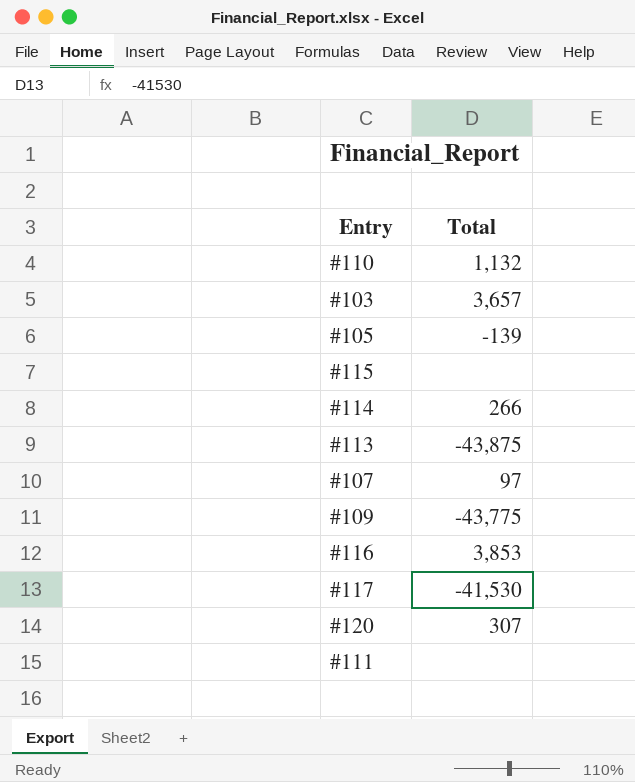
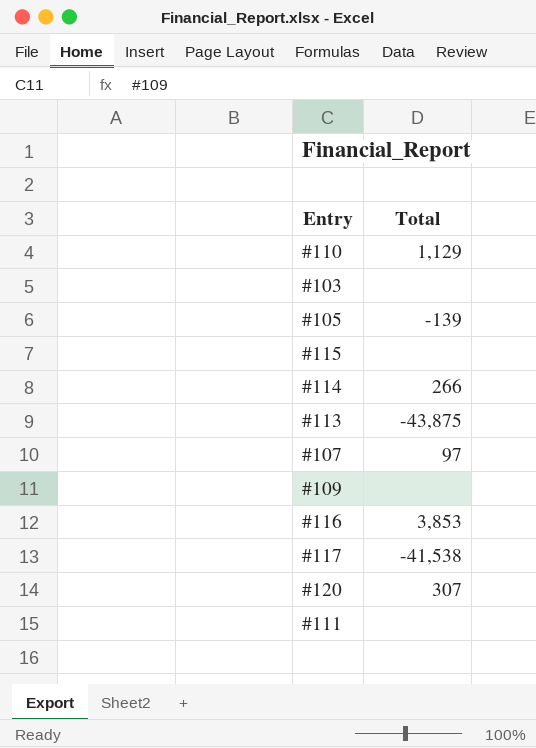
#110 | Total: 1,132 -> 1,129
#103 | Total: 3,657 -> none
#109 | Total: -43,775 -> none
#117 | Total: -41,530 -> -41,538

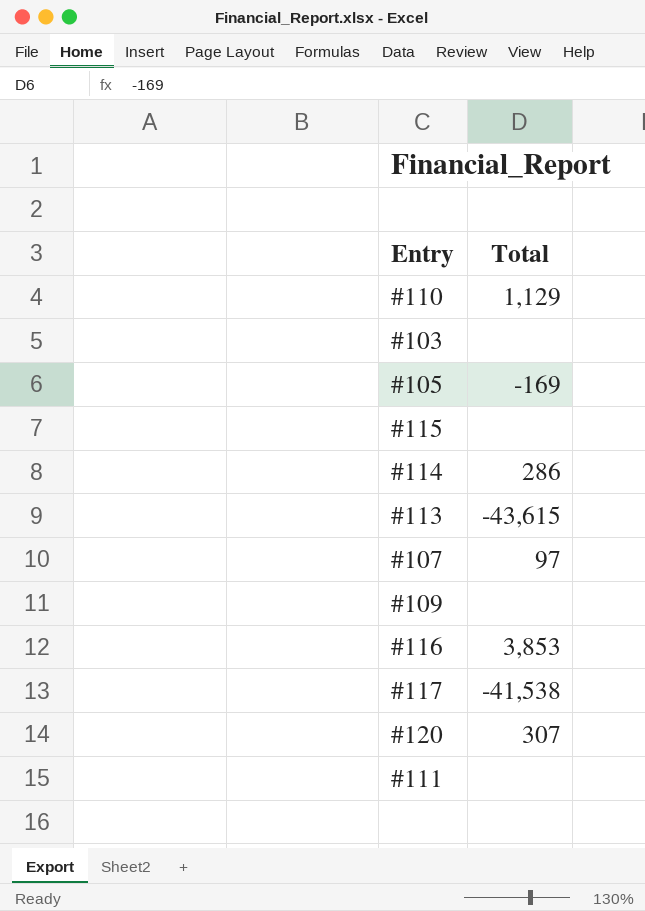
#105 | Total: -139 -> -169
#114 | Total: 266 -> 286
#113 | Total: -43,875 -> -43,615

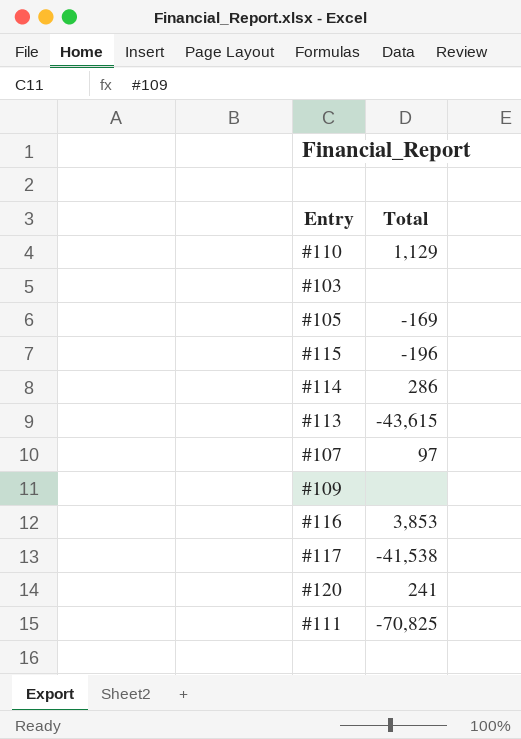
#115 | Total: none -> -196
#120 | Total: 307 -> 241
#111 | Total: none -> -70,825

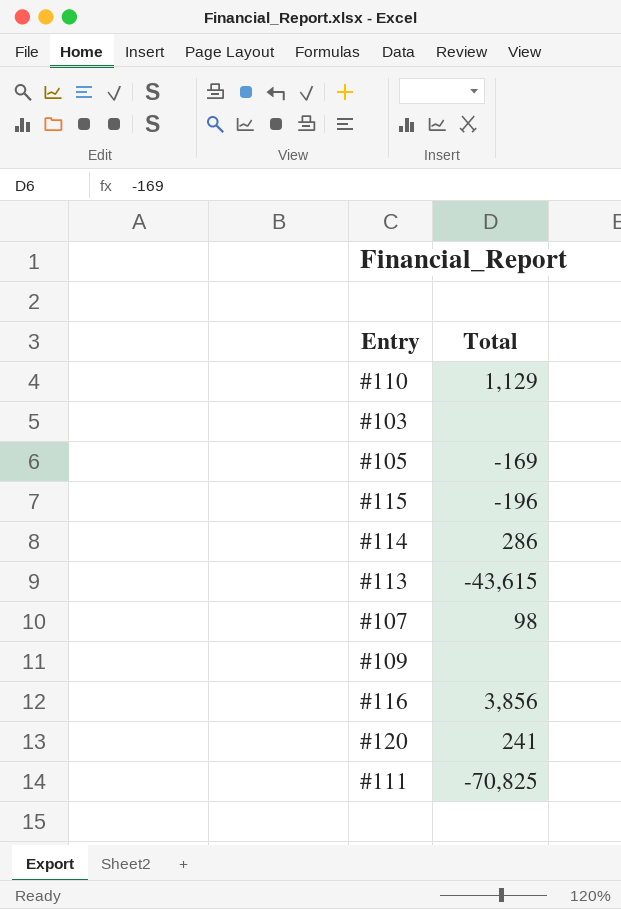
row #117: -41,538 -> none
#107 | Total: 97 -> 98
#116 | Total: 3,853 -> 3,856

